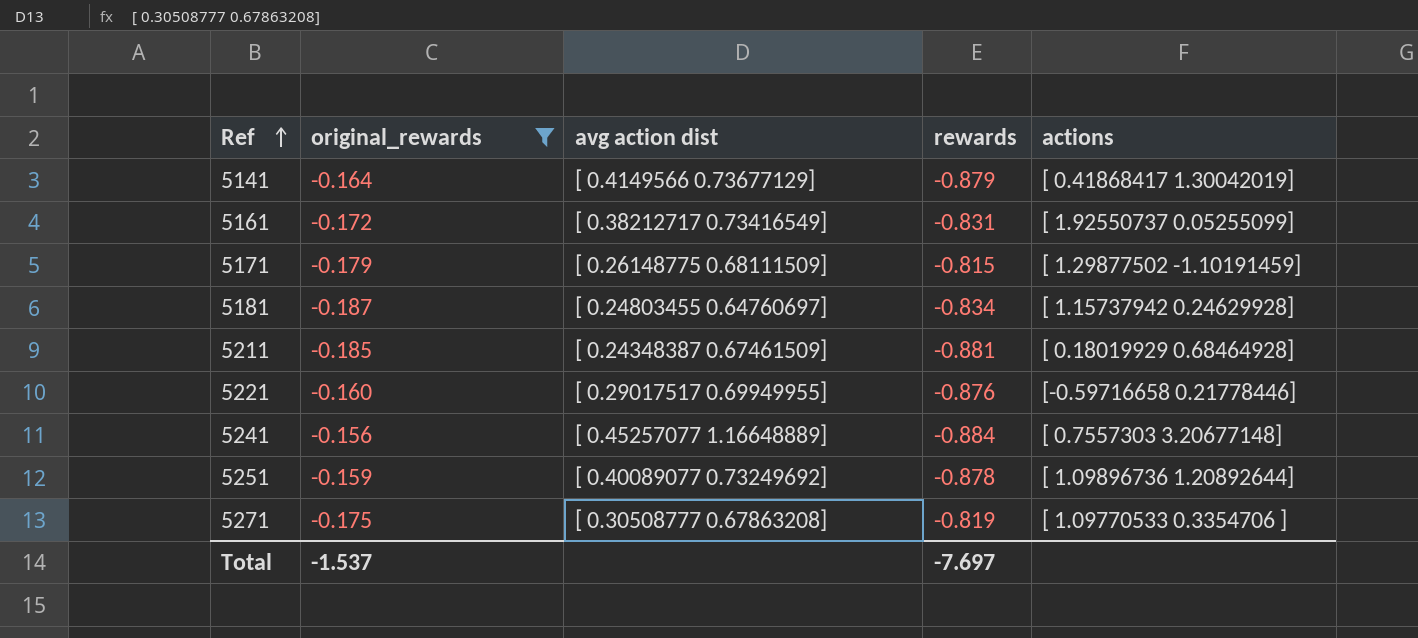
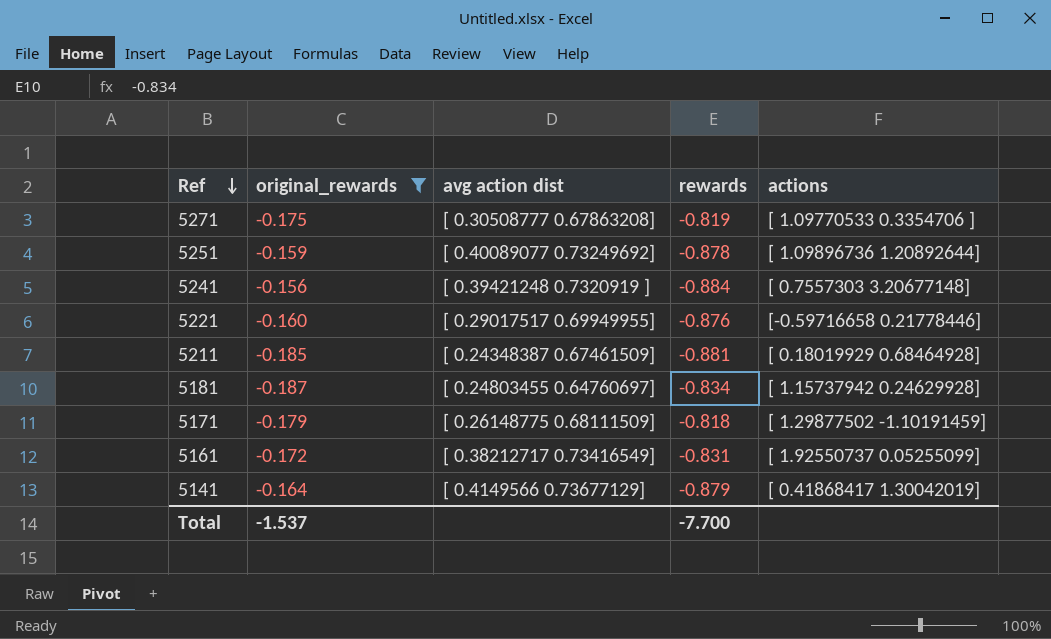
row order: Ref ascending -> Ref descending
5241 | avg action dist: [ 0.45257077 1.16648889] -> [ 0.39421248 0.7320919 ]
5171 | rewards: -0.815 -> -0.818
Total | rewards: -7.697 -> -7.700

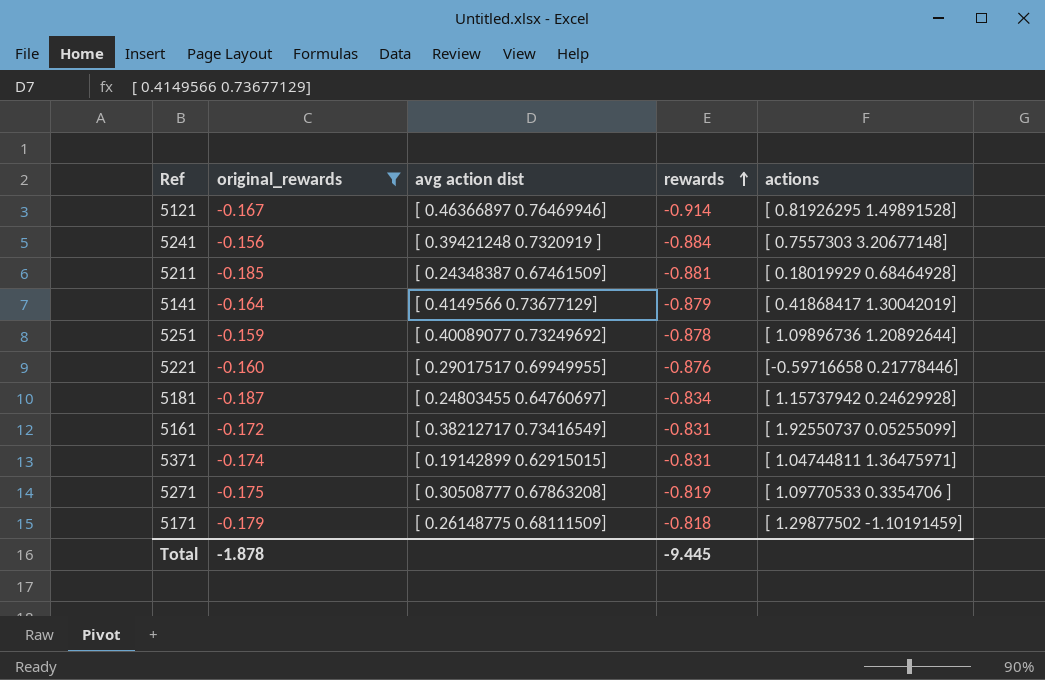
row order: Ref descending -> rewards ascending
row 5121: none -> -0.167 | [ 0.46366897 0.76469946] | -0.914 | [ 0.81926295 1.49891528]
row 5371: none -> -0.174 | [ 0.19142899 0.62915015] | -0.831 | [ 1.04744811 1.36475971]
Total | original_rewards: -1.537 -> -1.878
Total | rewards: -7.700 -> -9.445

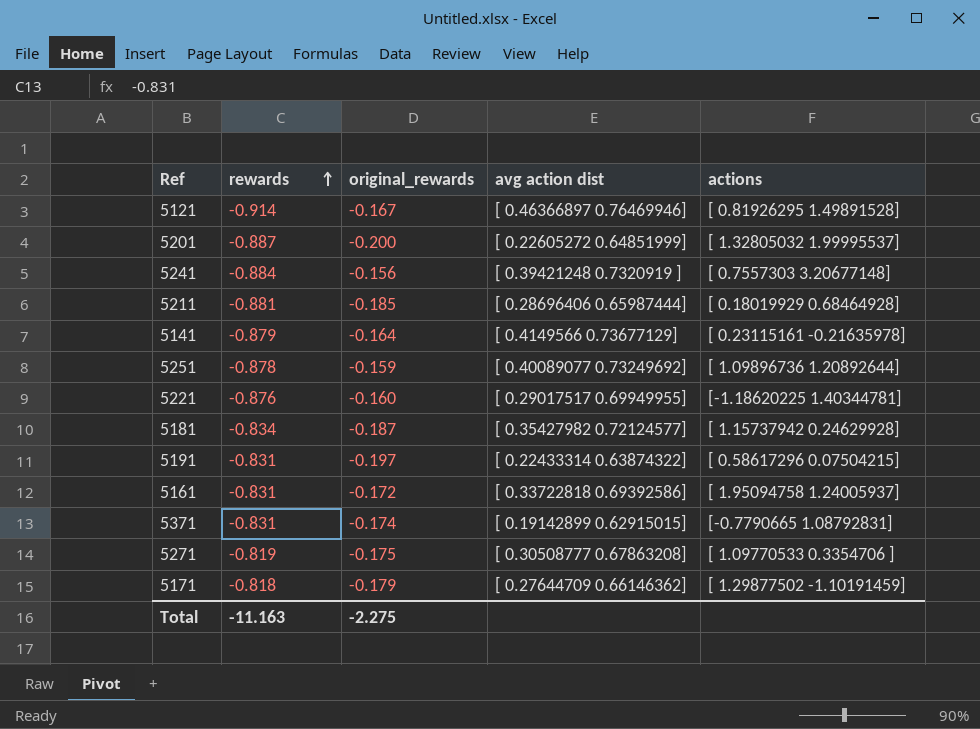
filter: original_rewards >= -0.187 -> none
column rewards | position: 4 -> 2
5211 | avg action dist: [ 0.24348387 0.67461509] -> [ 0.28696406 0.65987444]
5141 | actions: [ 0.41868417 1.30042019] -> [ 0.23115161 -0.21635978]
5221 | actions: [-0.59716658 0.21778446] -> [-1.18620225 1.40344781]
5181 | avg action dist: [ 0.24803455 0.64760697] -> [ 0.35427982 0.72124577]
5161 | avg action dist: [ 0.38212717 0.73416549] -> [ 0.33722818 0.69392586]
5161 | actions: [ 1.92550737 0.05255099] -> [ 1.95094758 1.24005937]
5371 | actions: [ 1.04744811 1.36475971] -> [-0.7790665 1.08792831]
5171 | avg action dist: [ 0.26148775 0.68111509] -> [ 0.27644709 0.66146362]
Total | rewards: -9.445 -> -11.163
Total | original_rewards: -1.878 -> -2.275

